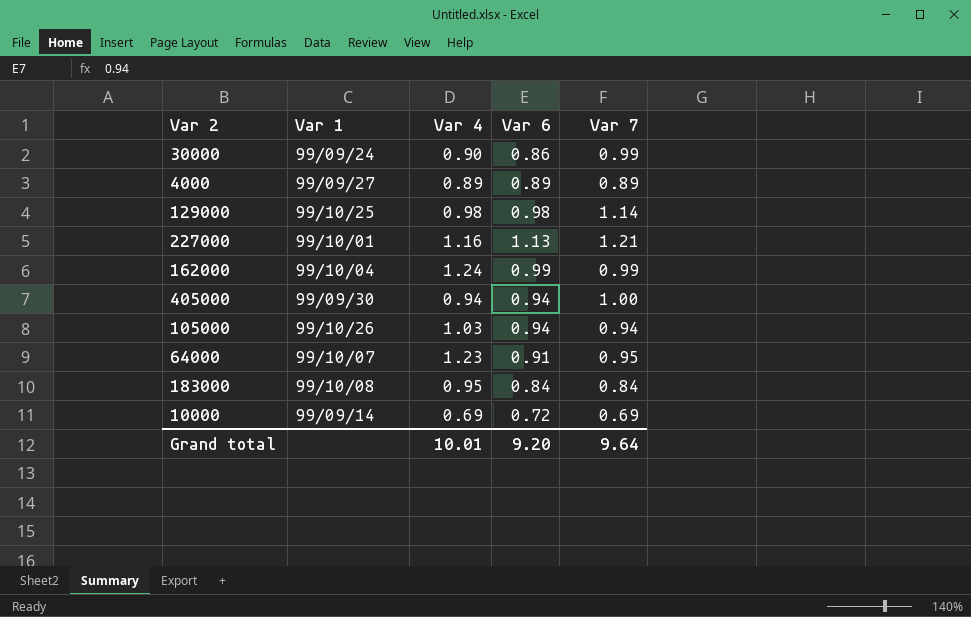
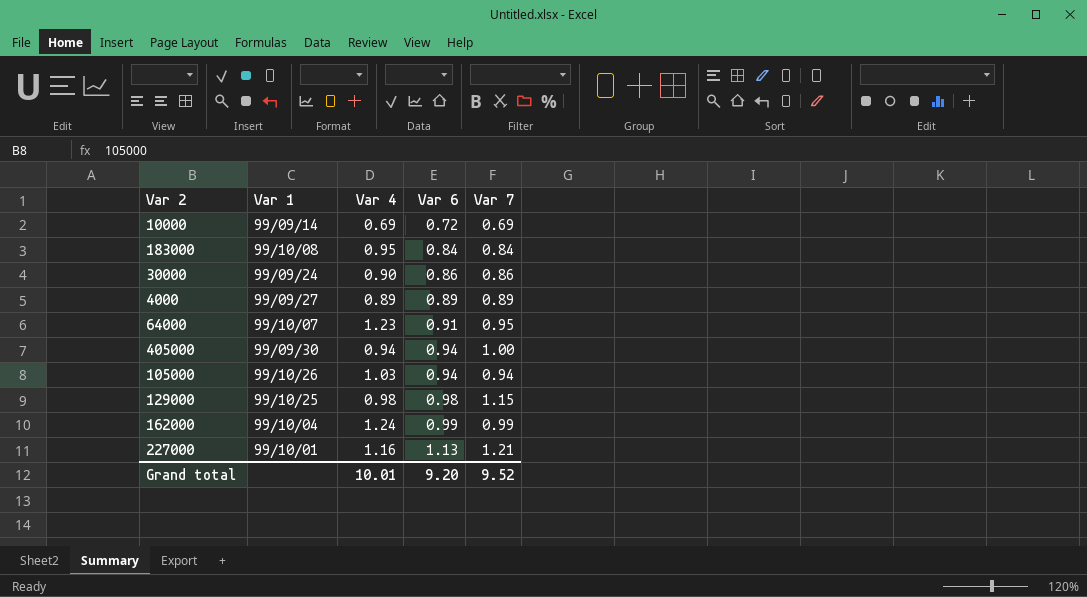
row order: none -> Var 6 ascending
30000 | Var 7: 0.99 -> 0.86
129000 | Var 7: 1.14 -> 1.15
Grand total | Var 7: 9.64 -> 9.52

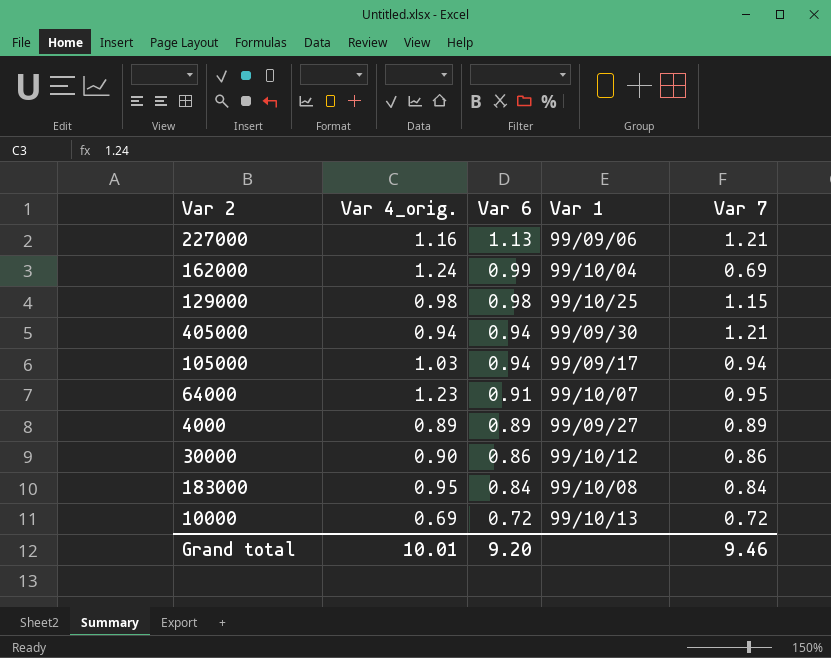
row order: Var 6 ascending -> Var 6 descending
column name: Var 4 -> Var 4_orig.
column Var 1 | position: 2 -> 4
227000 | Var 1: 99/10/01 -> 99/09/06
162000 | Var 7: 0.99 -> 0.69
405000 | Var 7: 1.00 -> 1.21
105000 | Var 1: 99/10/26 -> 99/09/17
30000 | Var 1: 99/09/24 -> 99/10/12
10000 | Var 1: 99/09/14 -> 99/10/13
10000 | Var 7: 0.69 -> 0.72
Grand total | Var 7: 9.52 -> 9.46

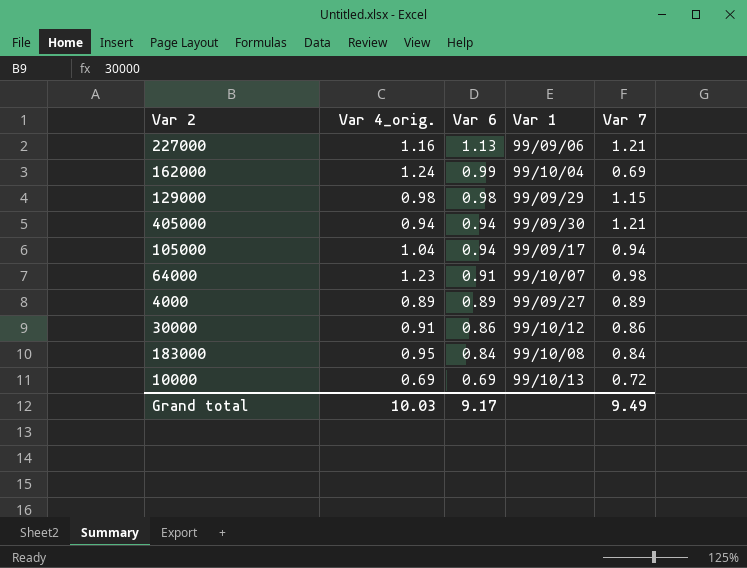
129000 | Var 1: 99/10/25 -> 99/09/29
105000 | Var 4_orig.: 1.03 -> 1.04
64000 | Var 7: 0.95 -> 0.98
30000 | Var 4_orig.: 0.90 -> 0.91
10000 | Var 6: 0.72 -> 0.69
Grand total | Var 4_orig.: 10.01 -> 10.03
Grand total | Var 6: 9.20 -> 9.17
Grand total | Var 7: 9.46 -> 9.49

